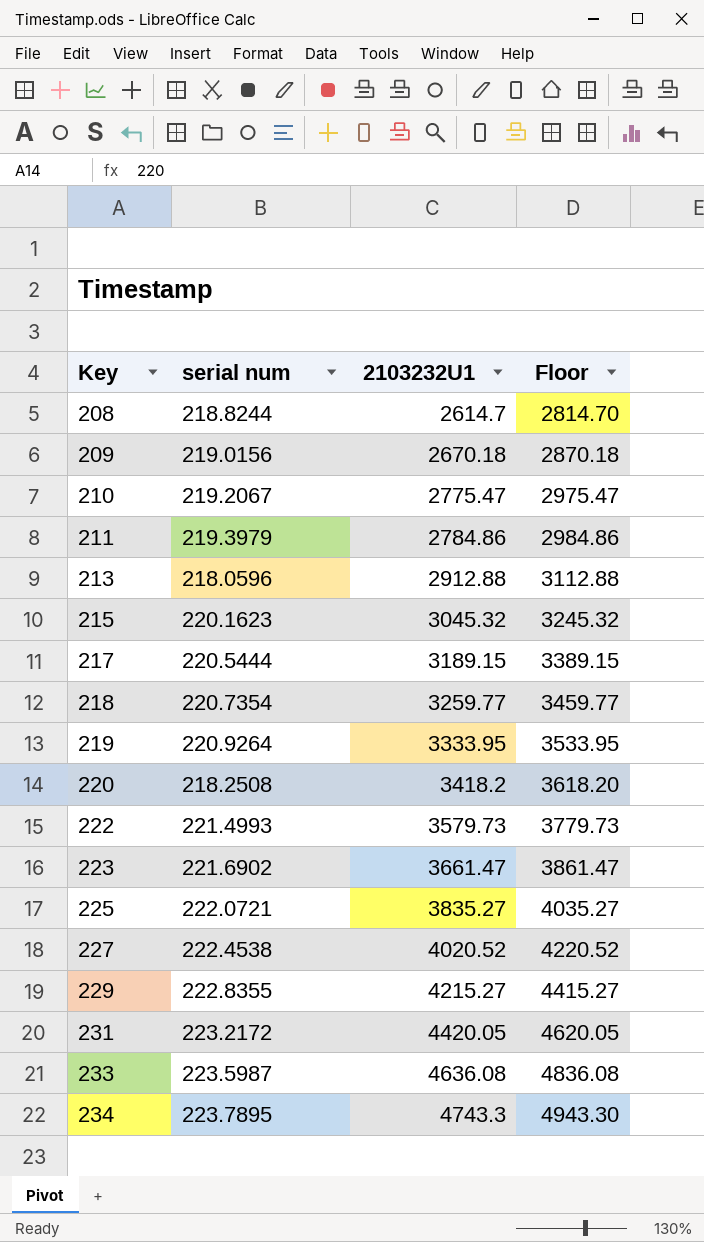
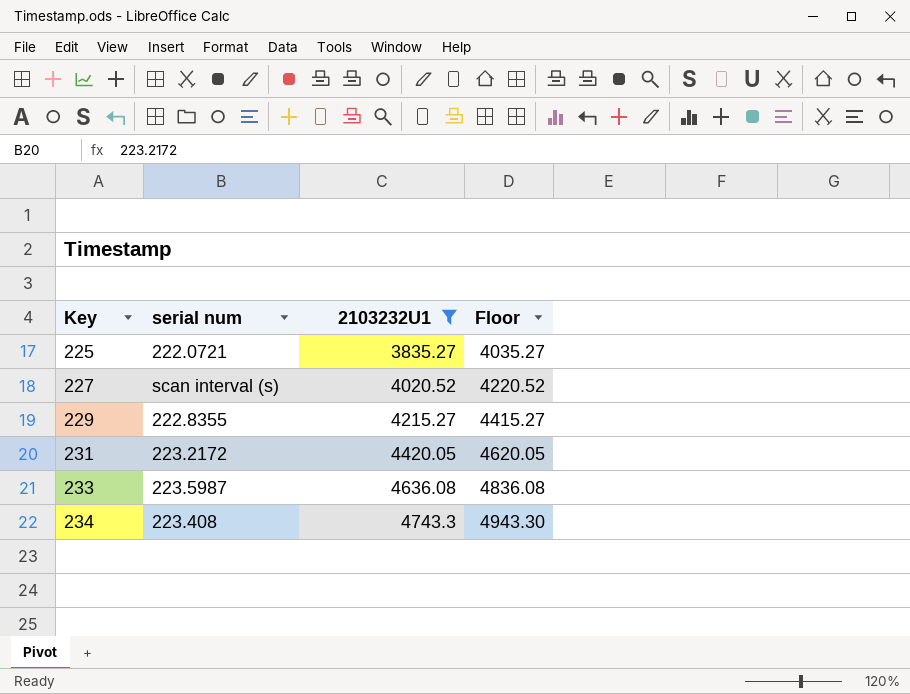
filter: none -> 2103232U1 >= 3835.27
227 | serial num: 222.4538 -> scan interval (s)
234 | serial num: 223.7895 -> 223.408

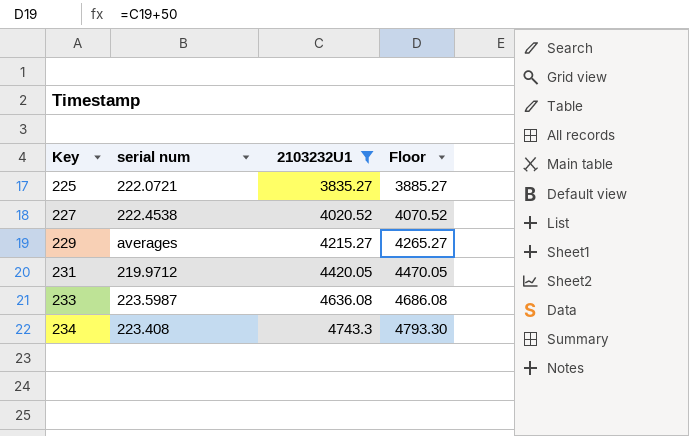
column Floor | formula: [2103232U1] + 200 -> [2103232U1] + 50
227 | serial num: scan interval (s) -> 222.4538
229 | serial num: 222.8355 -> averages
231 | serial num: 223.2172 -> 219.9712

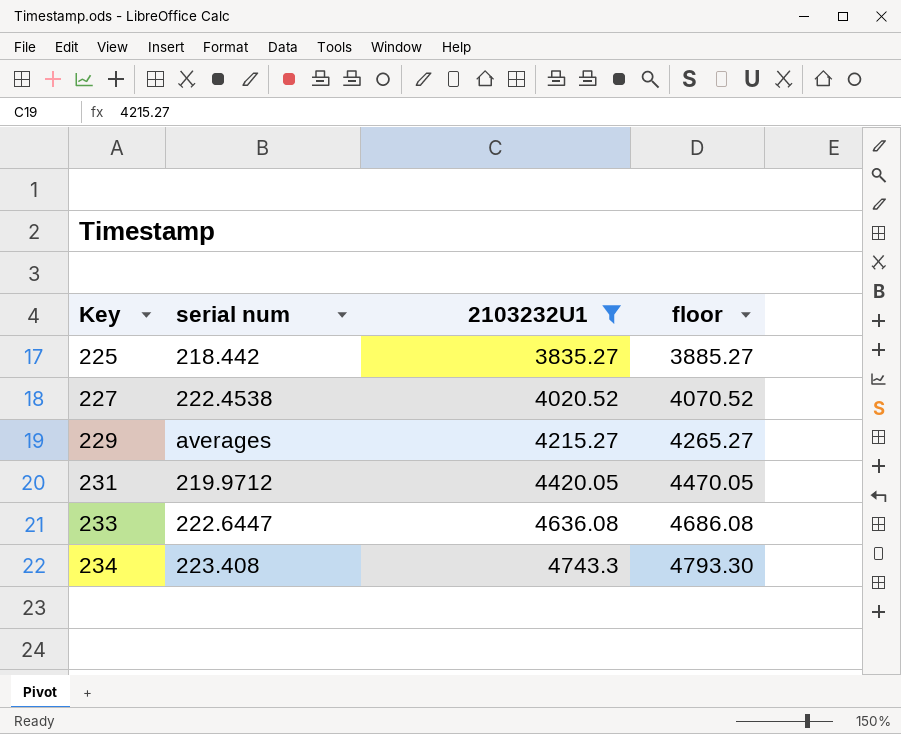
column name: Floor -> floor
225 | serial num: 222.0721 -> 218.442
233 | serial num: 223.5987 -> 222.6447

